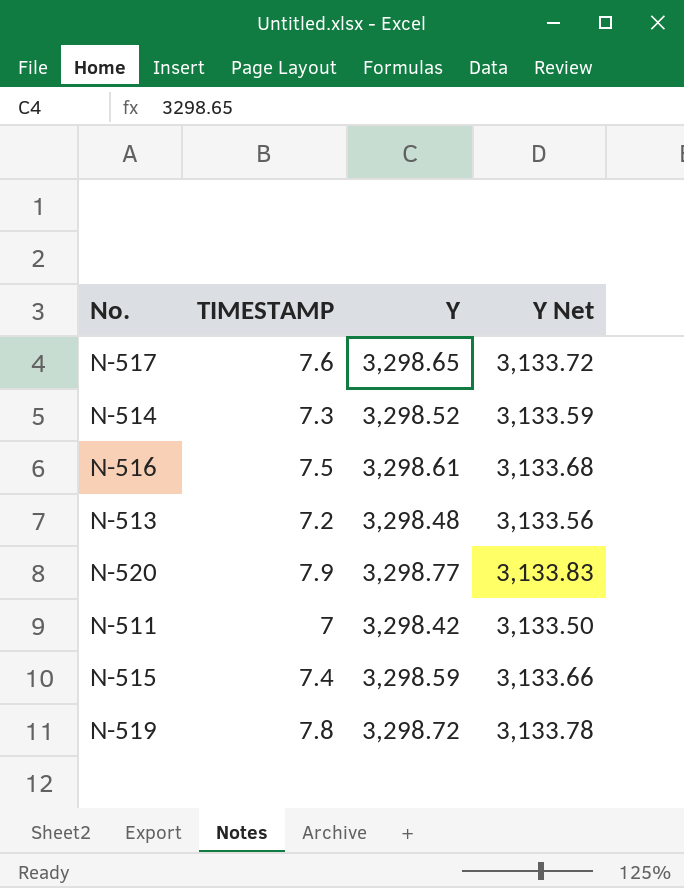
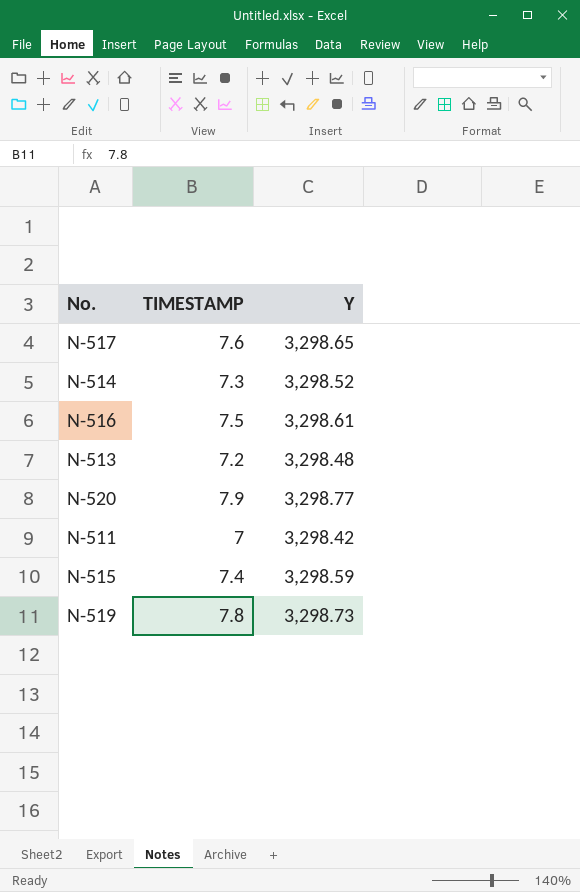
column Y Net | formula: [Y] * 0.95 -> none
N-519 | Y: 3,298.72 -> 3,298.73

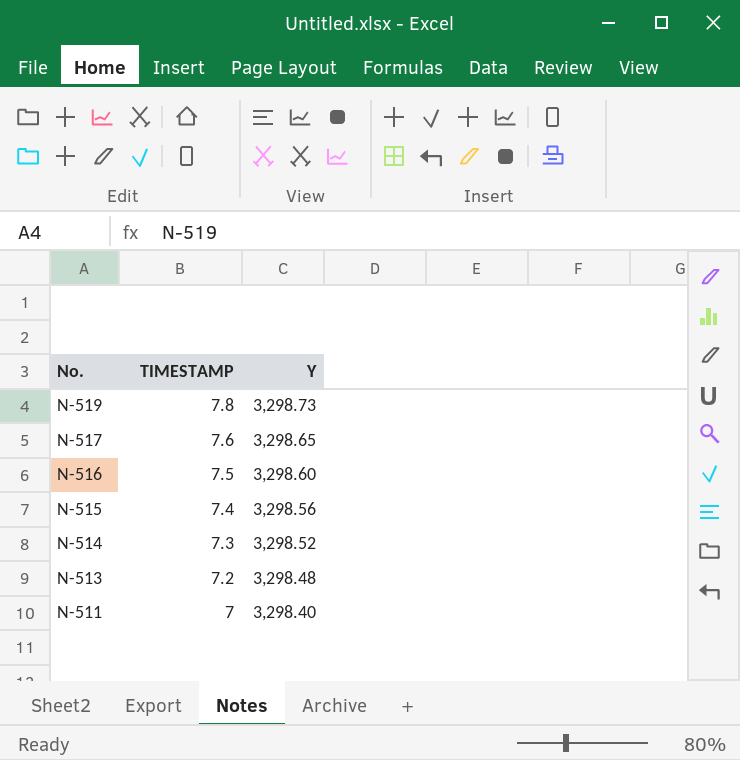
row order: none -> No. descending
row N-520: 7.9 | 3,298.77 -> none
N-516 | Y: 3,298.61 -> 3,298.60
N-515 | Y: 3,298.59 -> 3,298.56
N-511 | Y: 3,298.42 -> 3,298.40

